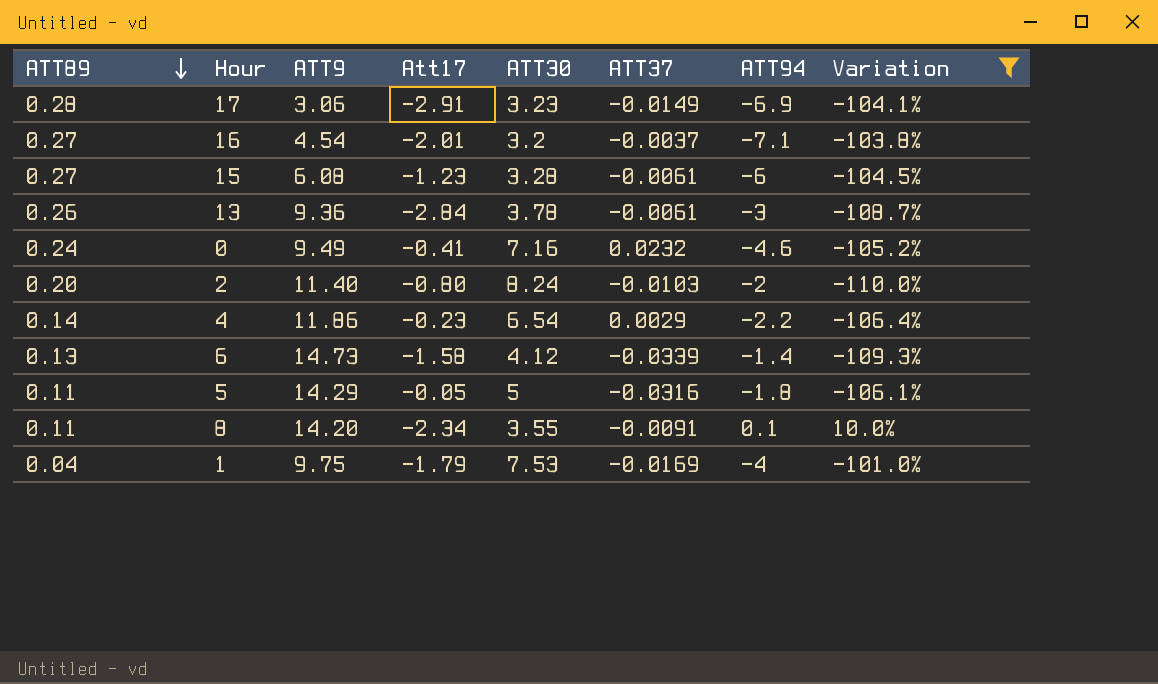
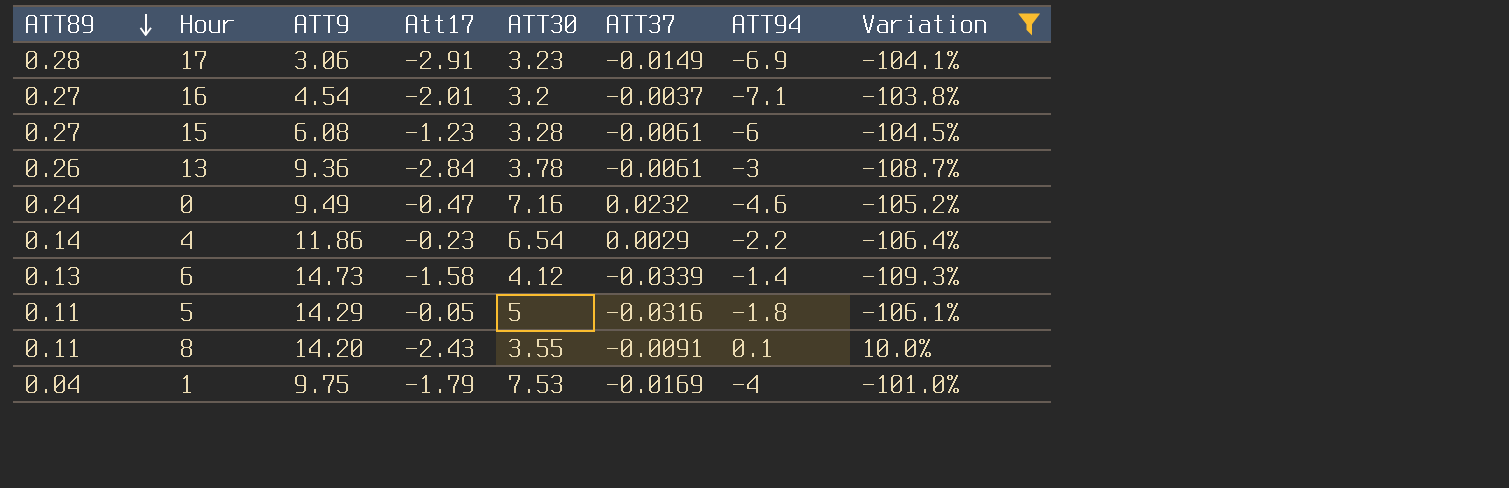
row 2: 0.20 | 11.40 | -0.80 | 8.24 | -0.0103 | -2 | -110.0% -> none
0 | Att17: -0.41 -> -0.47
8 | Att17: -2.34 -> -2.43

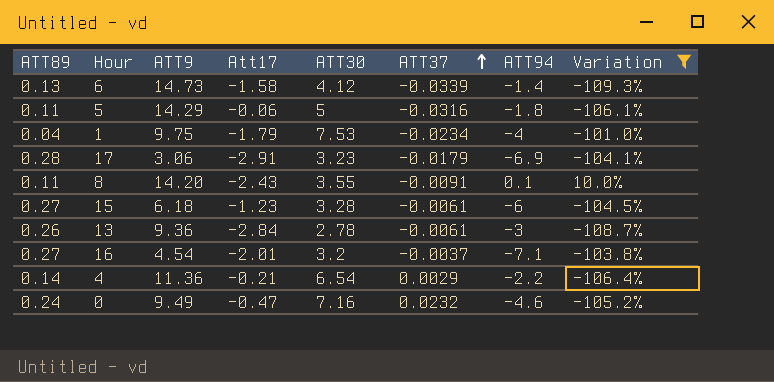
row order: ATT89 descending -> ATT37 ascending
5 | Att17: -0.05 -> -0.06
1 | ATT37: -0.0169 -> -0.0234
17 | ATT37: -0.0149 -> -0.0179
15 | ATT9: 6.08 -> 6.18
13 | ATT30: 3.78 -> 2.78
4 | ATT9: 11.86 -> 11.36
4 | Att17: -0.23 -> -0.21

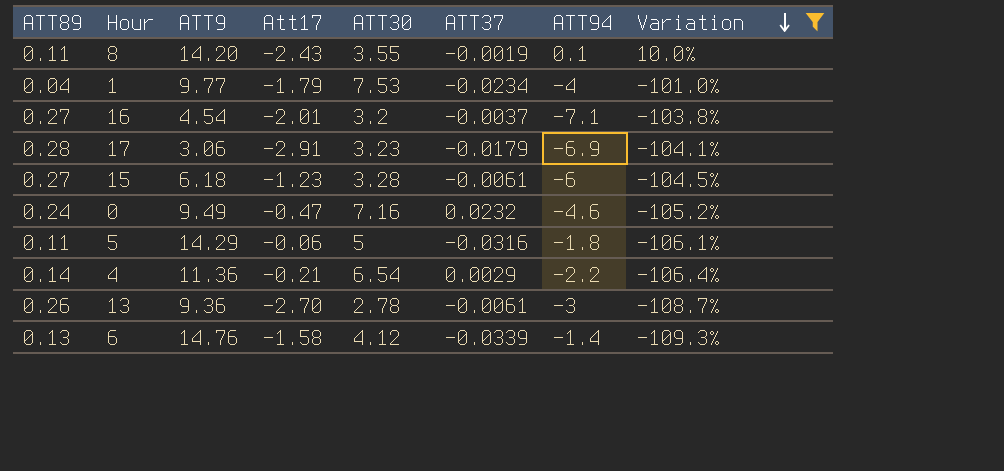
row order: ATT37 ascending -> Variation descending
8 | ATT37: -0.0091 -> -0.0019
1 | ATT9: 9.75 -> 9.77
13 | Att17: -2.84 -> -2.70
6 | ATT9: 14.73 -> 14.76

